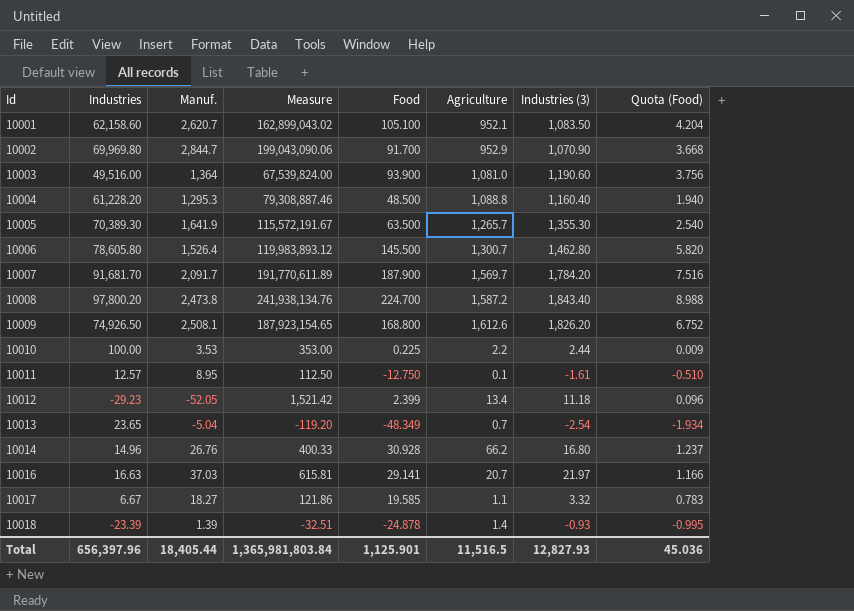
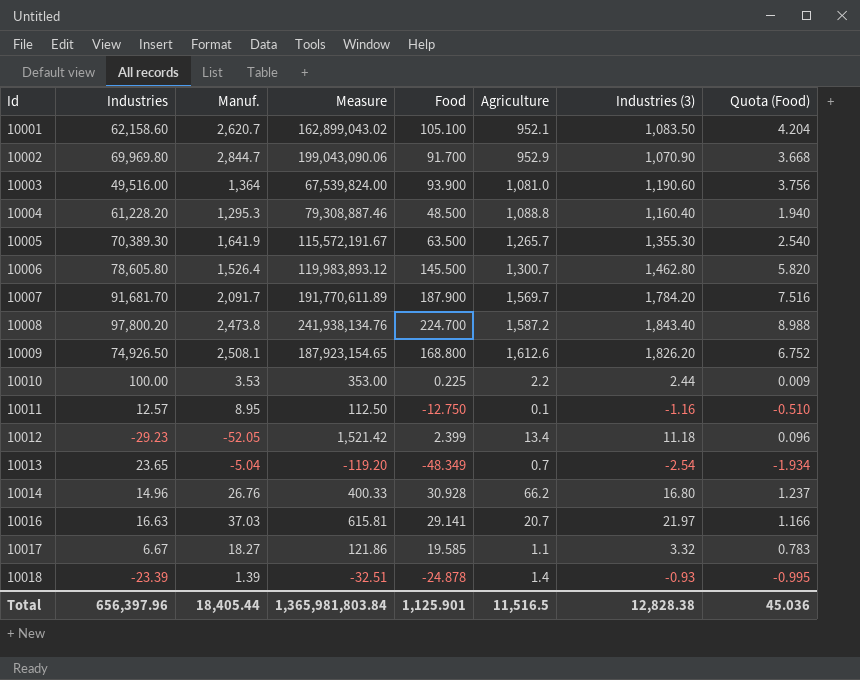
10011 | Industries (3): -1.61 -> -1.16
Total | Industries (3): 12,827.93 -> 12,828.38

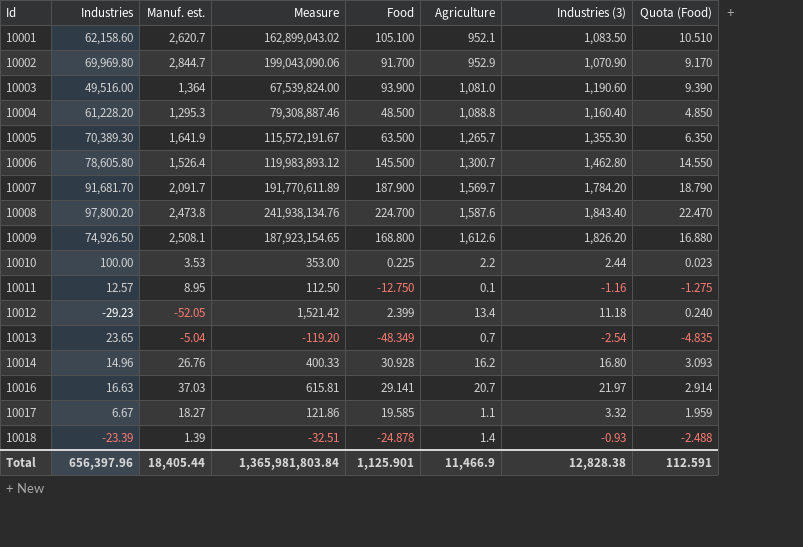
column name: Manuf. -> Manuf. est.
column Quota (Food) | formula: [Food] * 0.04 -> [Food] * 0.1
10008 | Agriculture: 1,587.2 -> 1,587.6
10014 | Agriculture: 66.2 -> 16.2
Total | Agriculture: 11,516.5 -> 11,466.9
Total | Quota (Food): 45.036 -> 112.591

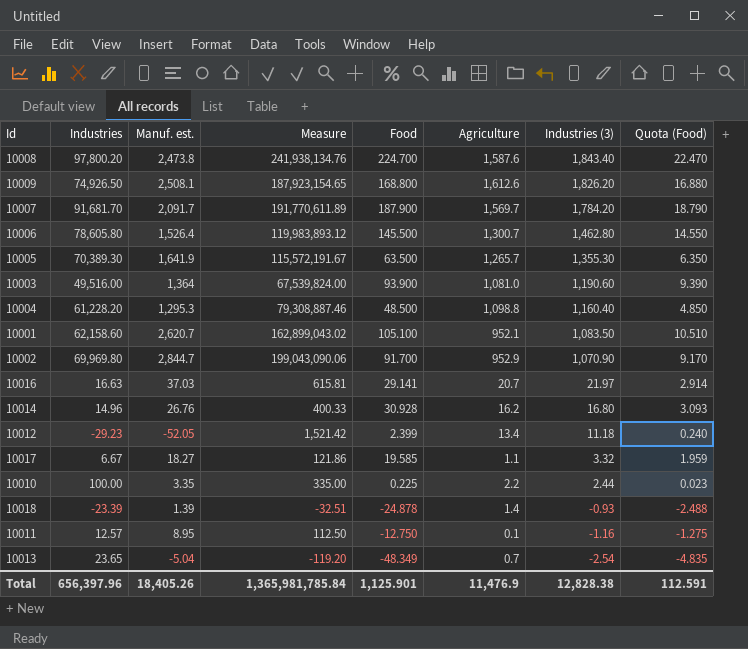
row order: Id ascending -> Industries (3) descending
10004 | Agriculture: 1,088.8 -> 1,098.8
10010 | Manuf. est.: 3.53 -> 3.35
10010 | Measure: 353.00 -> 335.00
Total | Manuf. est.: 18,405.44 -> 18,405.26
Total | Measure: 1,365,981,803.84 -> 1,365,981,785.84
Total | Agriculture: 11,466.9 -> 11,476.9

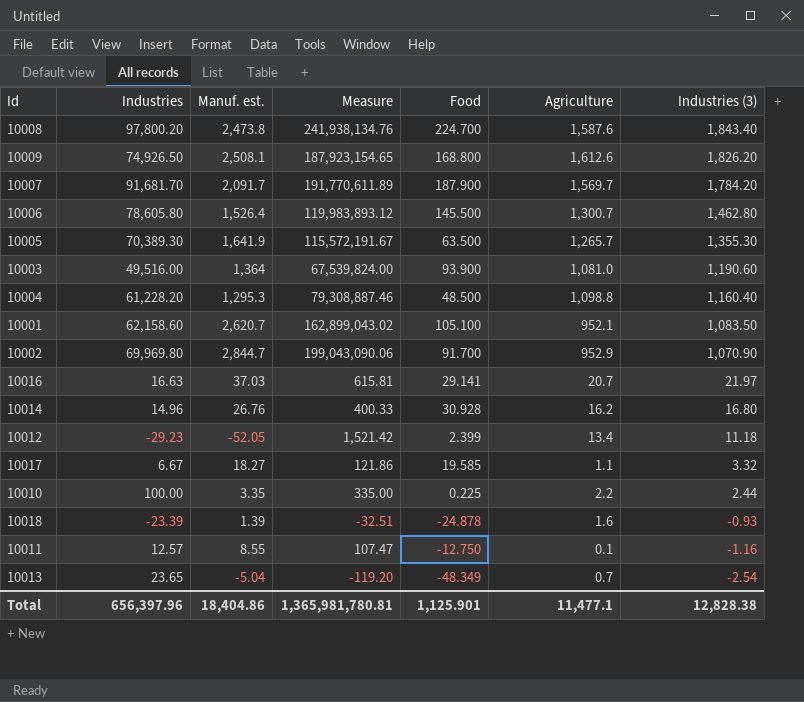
column Quota (Food) | formula: [Food] * 0.1 -> none
10018 | Agriculture: 1.4 -> 1.6
10011 | Manuf. est.: 8.95 -> 8.55
10011 | Measure: 112.50 -> 107.47
Total | Manuf. est.: 18,405.26 -> 18,404.86
Total | Measure: 1,365,981,785.84 -> 1,365,981,780.81
Total | Agriculture: 11,476.9 -> 11,477.1

